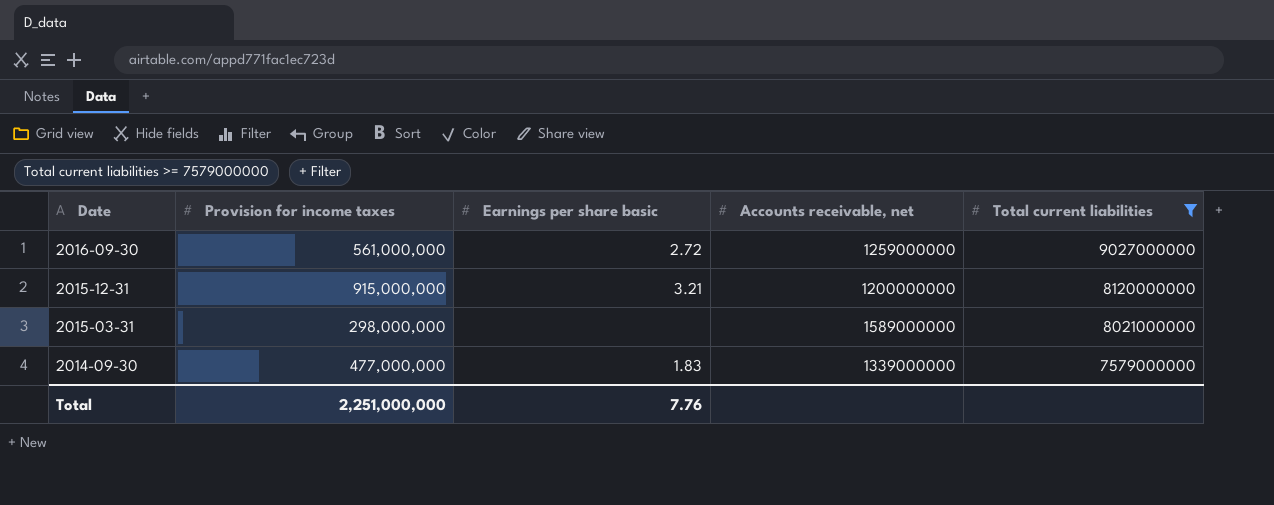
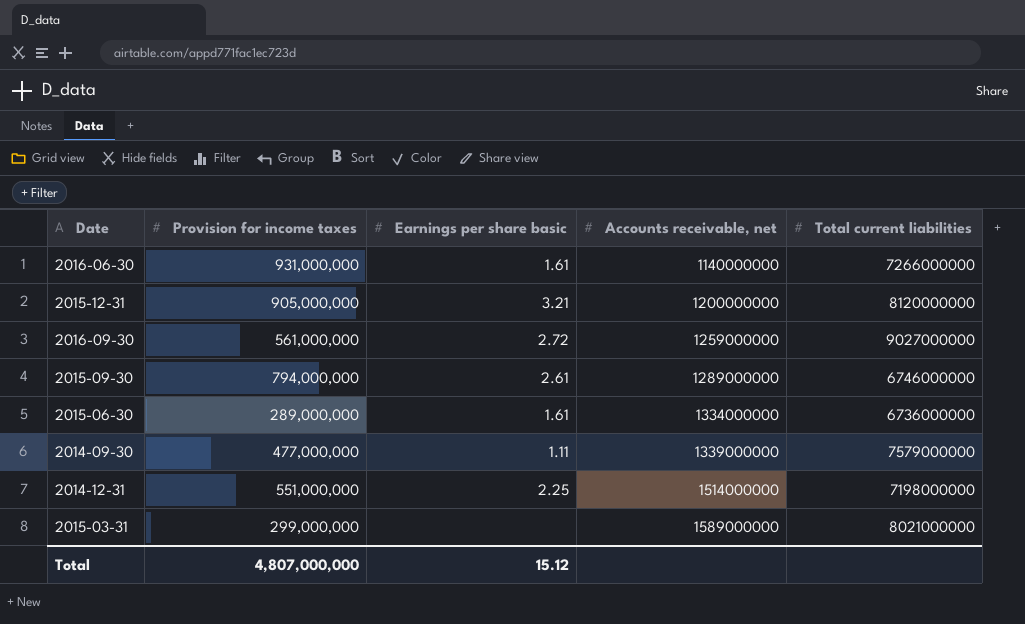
filter: Total current liabilities >= 7579000000 -> none
row order: Date descending -> Accounts receivable, net ascending
2015-12-31 | Provision for income taxes: 915,000,000 -> 905,000,000
2014-09-30 | Earnings per share basic: 1.83 -> 1.11
2015-03-31 | Provision for income taxes: 298,000,000 -> 299,000,000
Total | Provision for income taxes: 2,251,000,000 -> 4,807,000,000
Total | Earnings per share basic: 7.76 -> 15.12

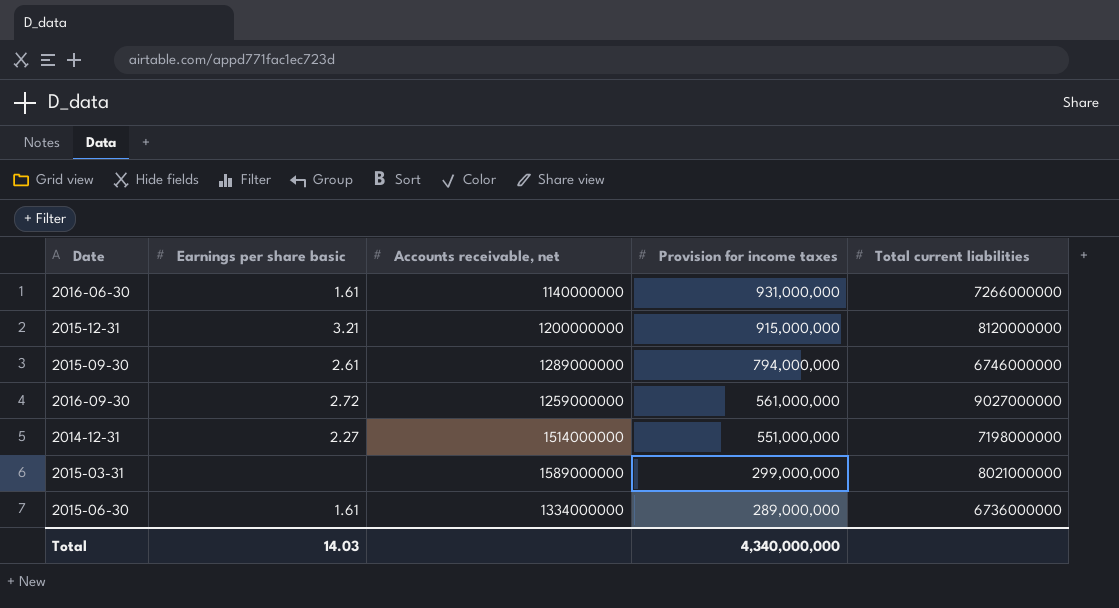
row order: Accounts receivable, net ascending -> Provision for income taxes descending
column Provision for income taxes | position: 2 -> 4
row 2014-09-30: 477,000,000 | 1.11 | 1339000000 | 7579000000 -> none
2015-12-31 | Provision for income taxes: 905,000,000 -> 915,000,000
2014-12-31 | Earnings per share basic: 2.25 -> 2.27
Total | Earnings per share basic: 15.12 -> 14.03
Total | Provision for income taxes: 4,807,000,000 -> 4,340,000,000

